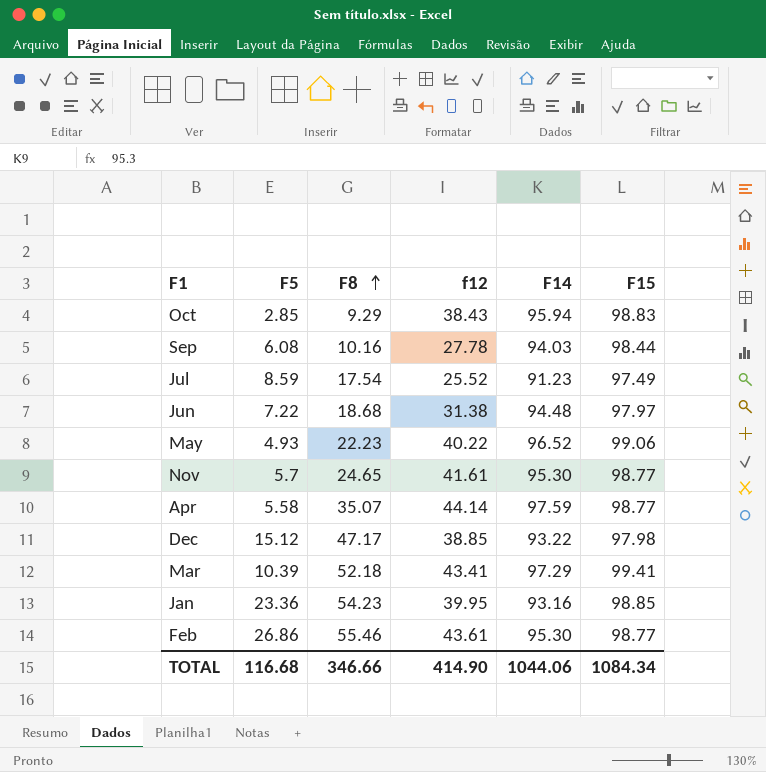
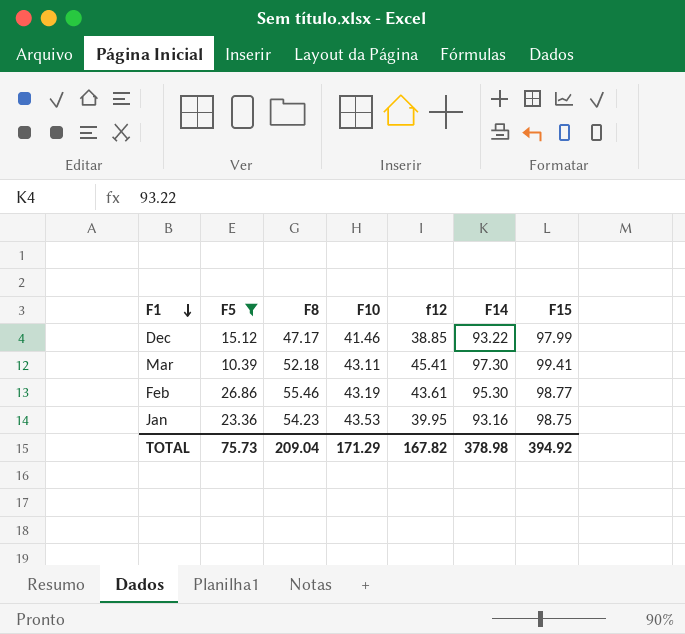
filter: none -> F5 >= 10.39
row order: F8 ascending -> F1 descending
column F10 | position: none -> 4
Dec | F15: 97.98 -> 97.99
Mar | f12: 43.41 -> 45.41
Mar | F14: 97.29 -> 97.30
Jan | F15: 98.85 -> 98.75
TOTAL | F5: 116.68 -> 75.73
TOTAL | F8: 346.66 -> 209.04
TOTAL | f12: 414.90 -> 167.82
TOTAL | F14: 1044.06 -> 378.98
TOTAL | F15: 1084.34 -> 394.92

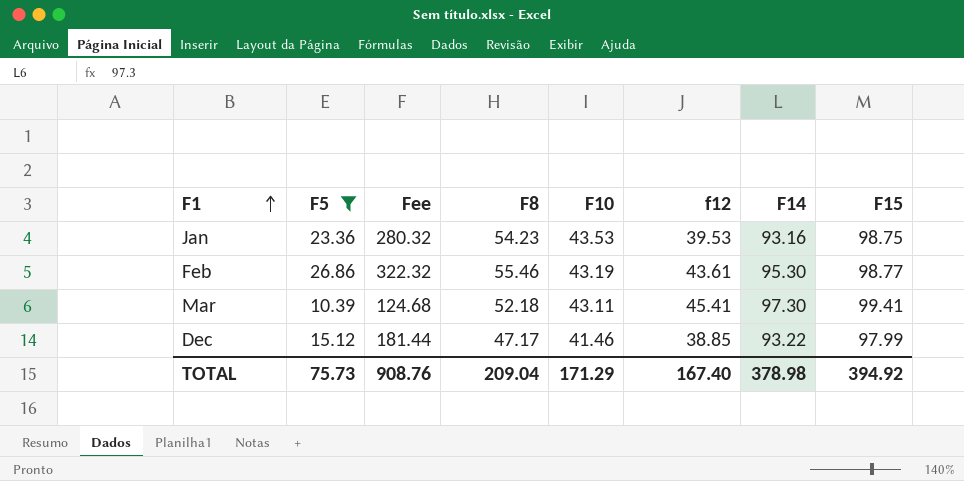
row order: F1 descending -> F1 ascending
column Fee | formula: none -> [F5] * 12
Jan | f12: 39.95 -> 39.53
TOTAL | f12: 167.82 -> 167.40

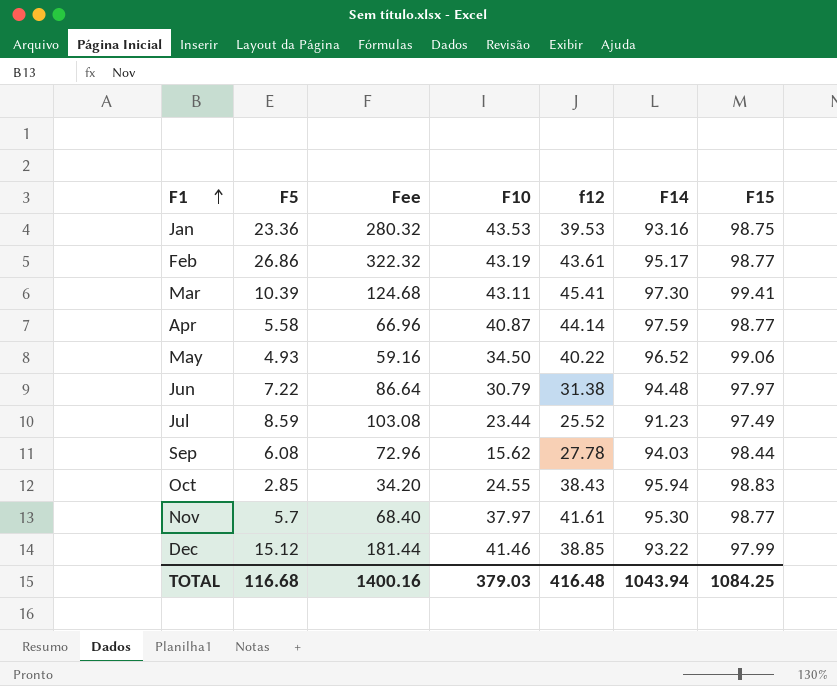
filter: F5 >= 10.39 -> none
column F8 | position: 4 -> none
Feb | F14: 95.30 -> 95.17
TOTAL | F5: 75.73 -> 116.68
TOTAL | Fee: 908.76 -> 1400.16
TOTAL | F10: 171.29 -> 379.03
TOTAL | f12: 167.40 -> 416.48
TOTAL | F14: 378.98 -> 1043.94
TOTAL | F15: 394.92 -> 1084.25

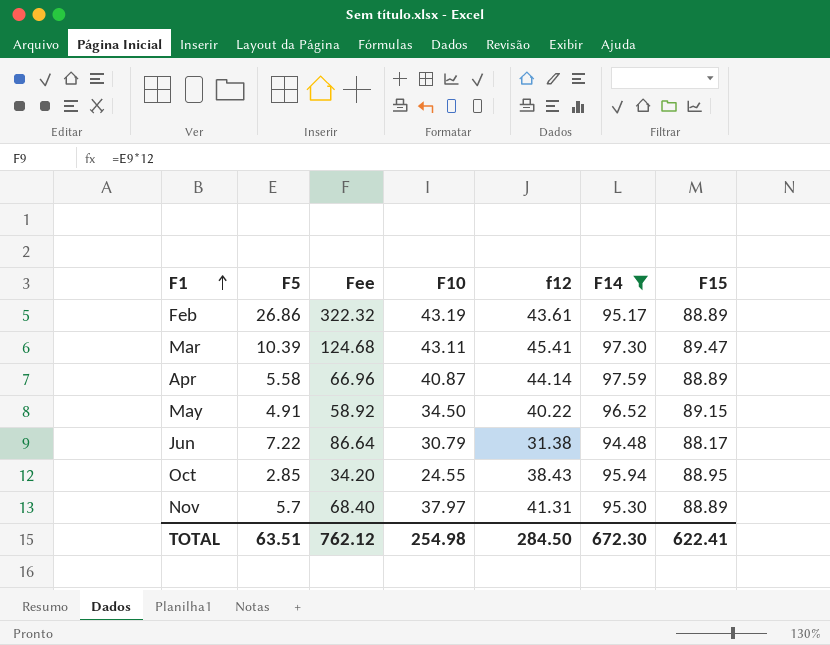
filter: none -> F14 >= 94.48
Feb | F15: 98.77 -> 88.89
Mar | F15: 99.41 -> 89.47
Apr | F15: 98.77 -> 88.89
May | F5: 4.93 -> 4.91
May | Fee: 59.16 -> 58.92
May | F15: 99.06 -> 89.15
Jun | F15: 97.97 -> 88.17
Oct | F15: 98.83 -> 88.95
Nov | f12: 41.61 -> 41.31
Nov | F15: 98.77 -> 88.89
TOTAL | F5: 116.68 -> 63.51
TOTAL | Fee: 1400.16 -> 762.12
TOTAL | F10: 379.03 -> 254.98
TOTAL | f12: 416.48 -> 284.50
TOTAL | F14: 1043.94 -> 672.30
TOTAL | F15: 1084.25 -> 622.41

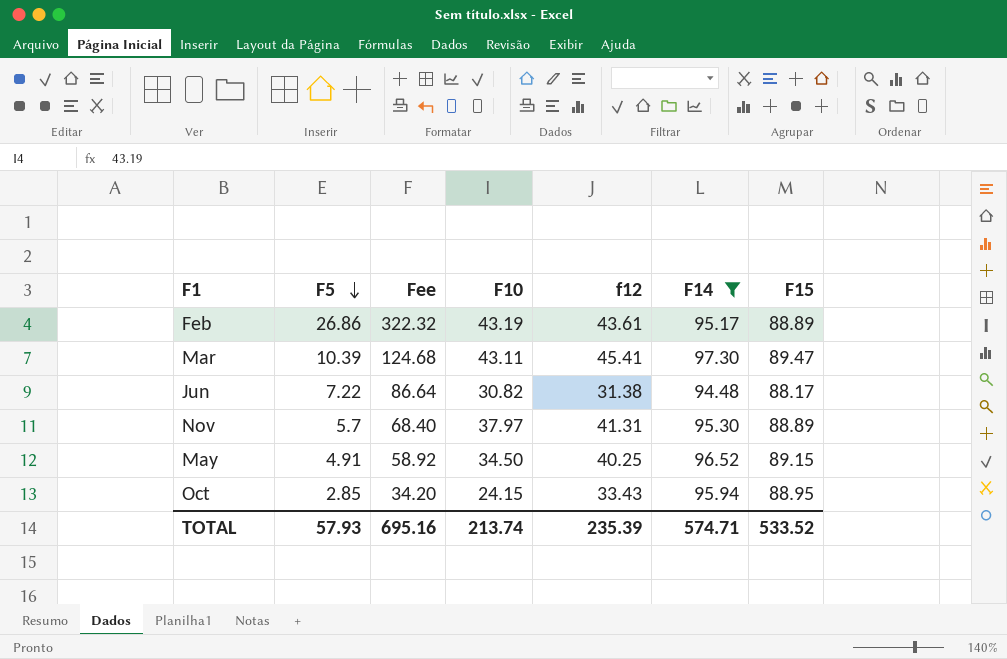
row order: F1 ascending -> F5 descending
row Apr: 5.58 | 66.96 | 40.87 | 44.14 | 97.59 | 88.89 -> none
Jun | F10: 30.79 -> 30.82
May | f12: 40.22 -> 40.25
Oct | F10: 24.55 -> 24.15
Oct | f12: 38.43 -> 33.43
TOTAL | F5: 63.51 -> 57.93
TOTAL | Fee: 762.12 -> 695.16
TOTAL | F10: 254.98 -> 213.74
TOTAL | f12: 284.50 -> 235.39
TOTAL | F14: 672.30 -> 574.71
TOTAL | F15: 622.41 -> 533.52

